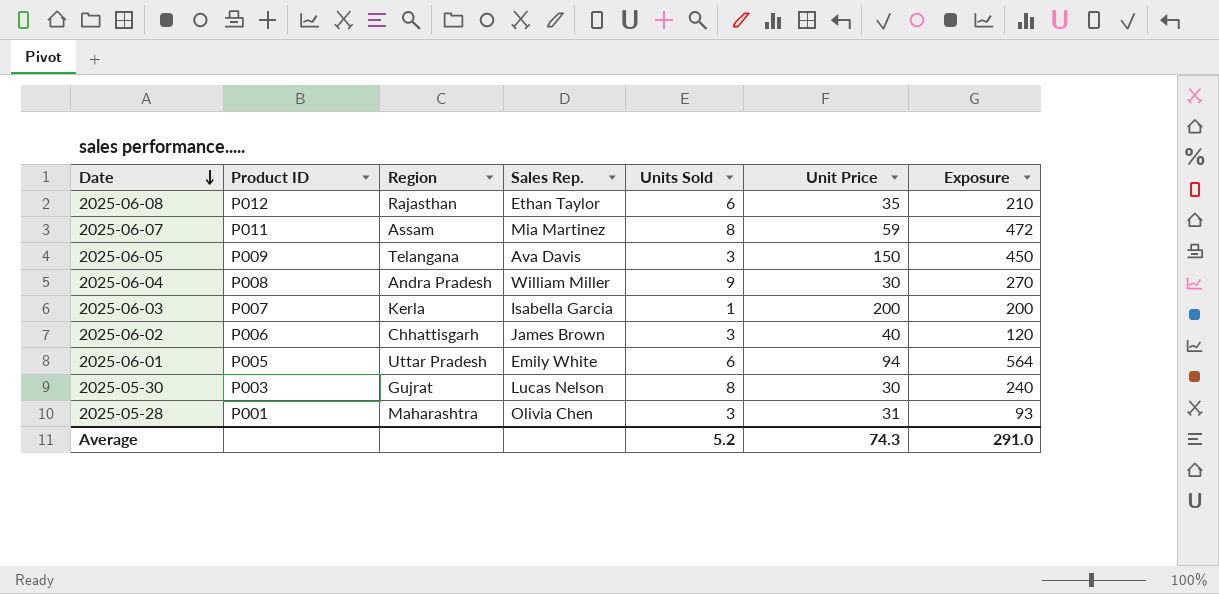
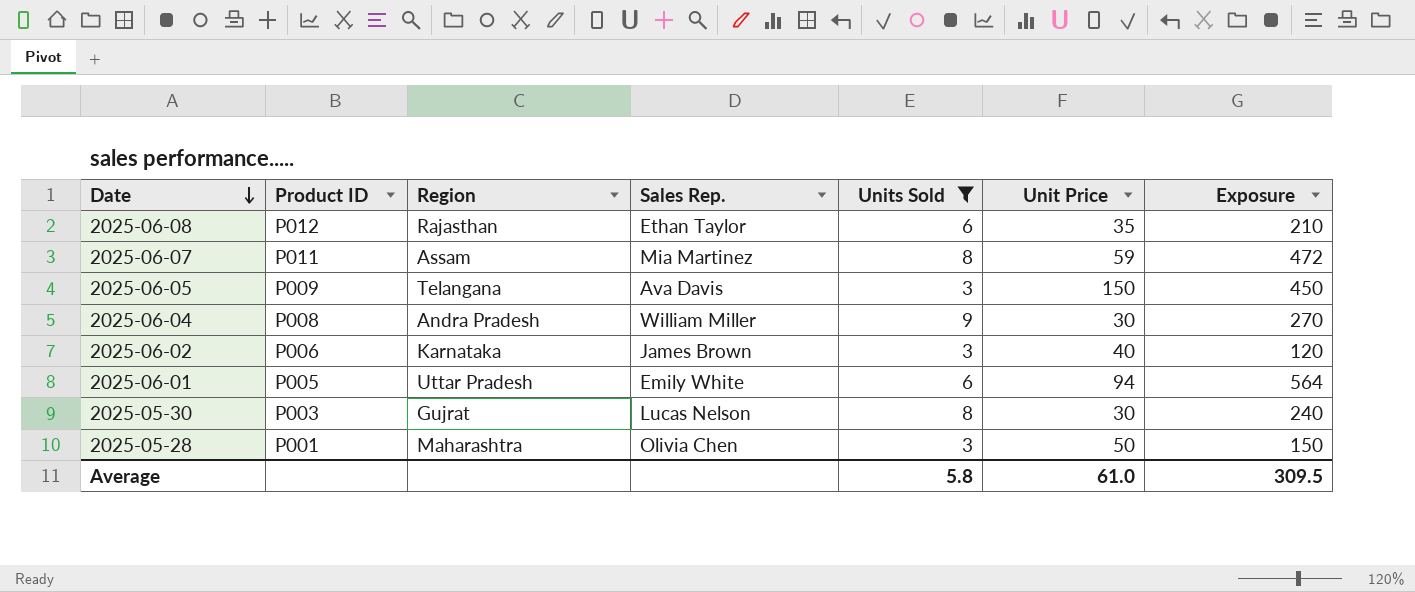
filter: none -> Units Sold != 1
2025-06-02 | Region: Chhattisgarh -> Karnataka
2025-05-28 | Unit Price: 31 -> 50
2025-05-28 | Exposure: 93 -> 150
Average | Units Sold: 5.2 -> 5.8
Average | Unit Price: 74.3 -> 61.0
Average | Exposure: 291.0 -> 309.5

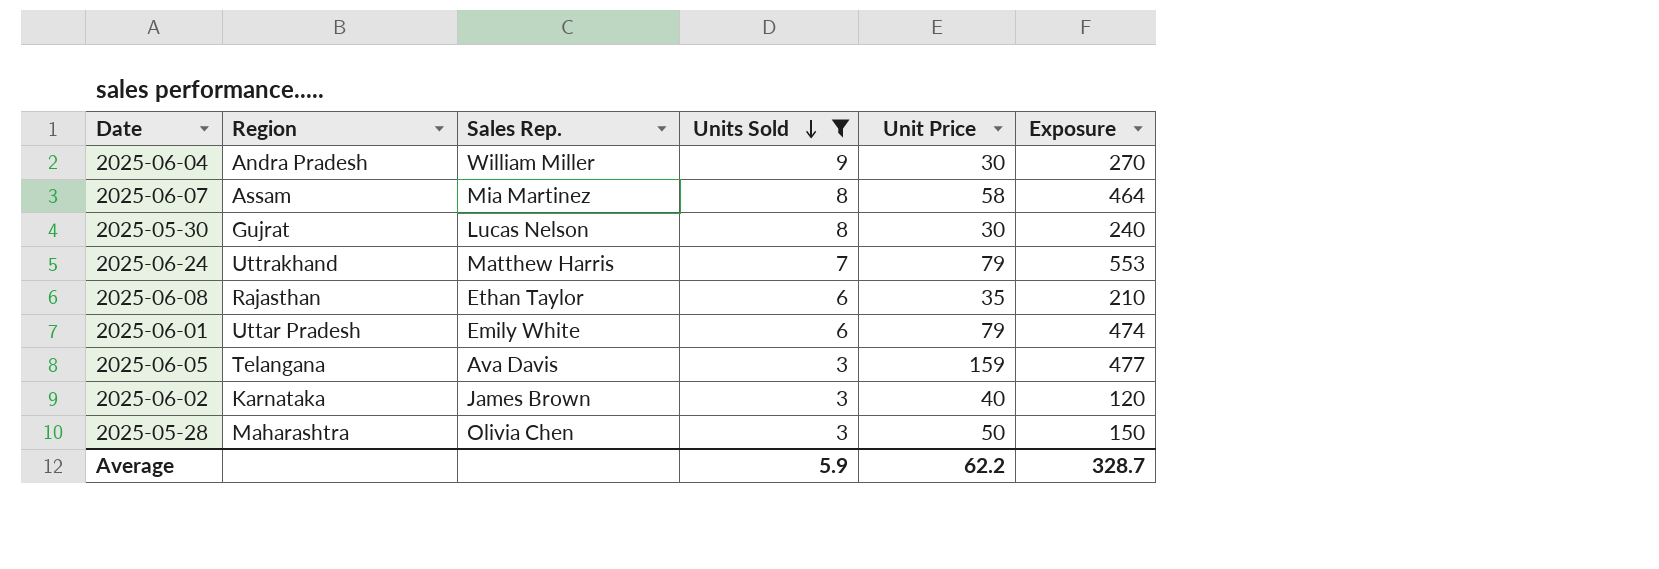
row order: Date descending -> Units Sold descending
column Product ID | position: 2 -> none
2025-06-07 | Unit Price: 59 -> 58
2025-06-07 | Exposure: 472 -> 464
row 2025-06-24: none -> Uttrakhand | Matthew Harris | 7 | 79 | 553
2025-06-01 | Unit Price: 94 -> 79
2025-06-01 | Exposure: 564 -> 474
2025-06-05 | Unit Price: 150 -> 159
2025-06-05 | Exposure: 450 -> 477
Average | Units Sold: 5.8 -> 5.9
Average | Unit Price: 61.0 -> 62.2
Average | Exposure: 309.5 -> 328.7

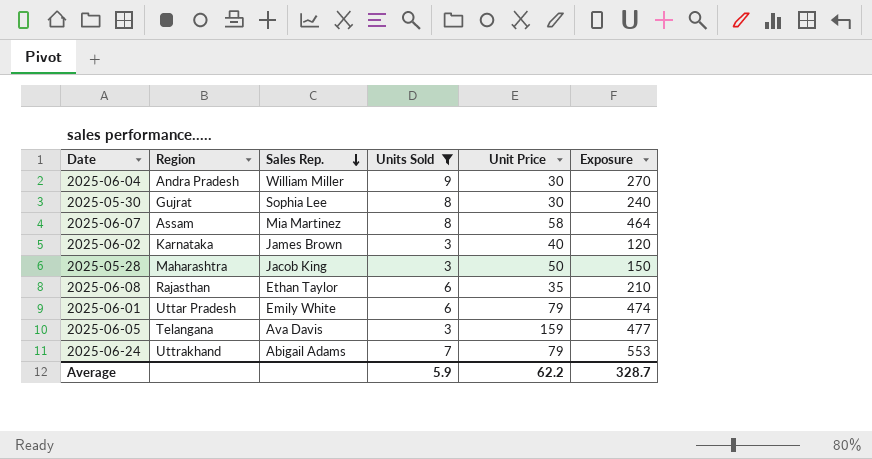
row order: Units Sold descending -> Sales Rep. descending
2025-05-30 | Sales Rep.: Lucas Nelson -> Sophia Lee
2025-05-28 | Sales Rep.: Olivia Chen -> Jacob King
2025-06-24 | Sales Rep.: Matthew Harris -> Abigail Adams

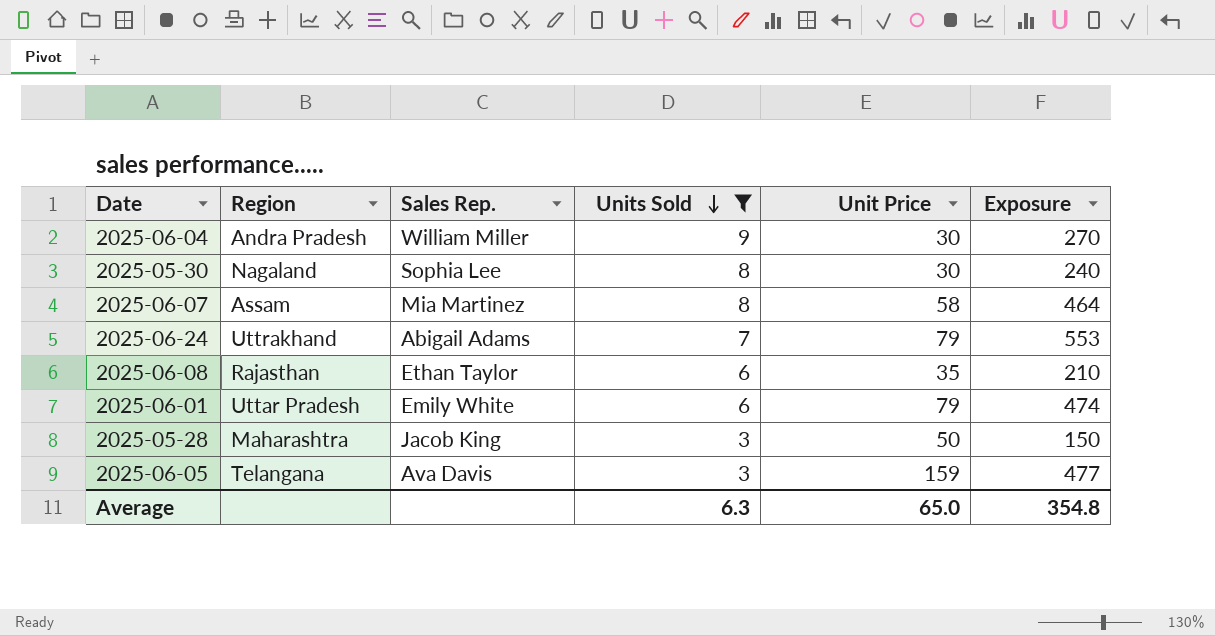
row order: Sales Rep. descending -> Units Sold descending
row 2025-06-02: Karnataka | James Brown | 3 | 40 | 120 -> none
2025-05-30 | Region: Gujrat -> Nagaland
Average | Units Sold: 5.9 -> 6.3
Average | Unit Price: 62.2 -> 65.0
Average | Exposure: 328.7 -> 354.8

